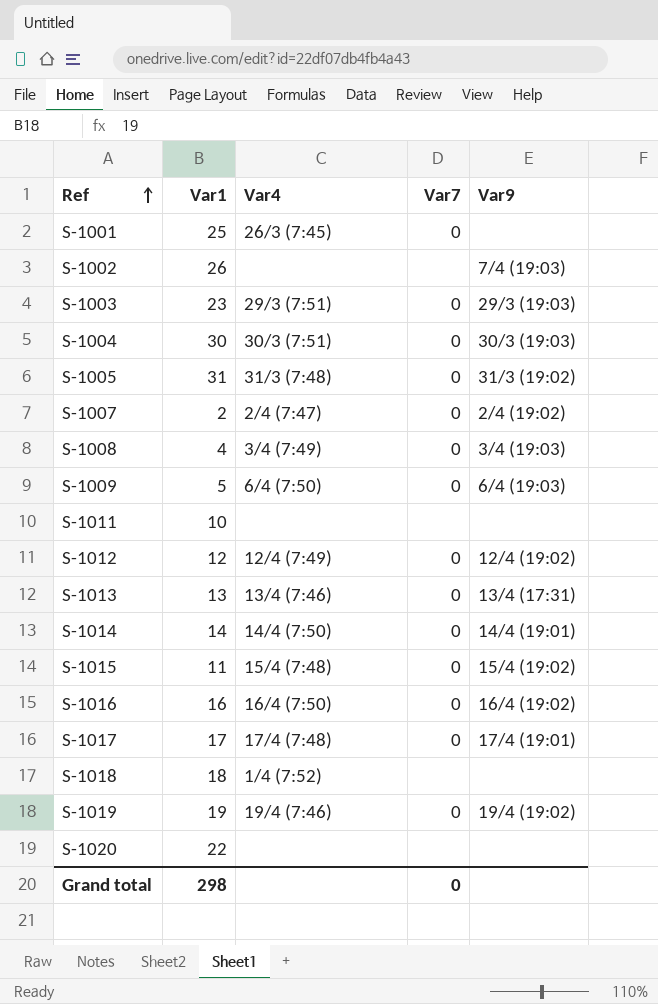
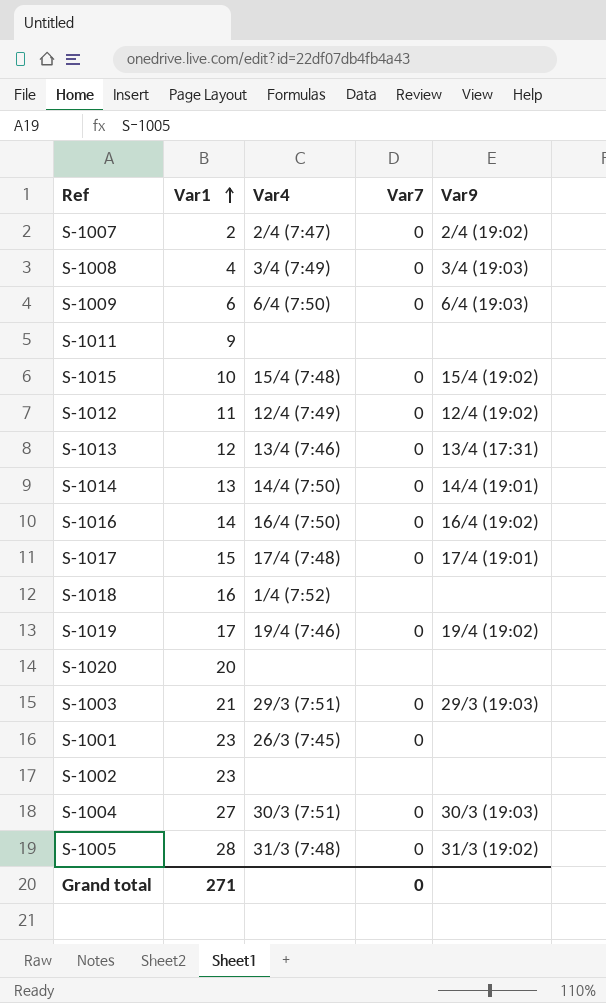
row order: Ref ascending -> Var1 ascending
S-1009 | Var1: 5 -> 6
S-1011 | Var1: 10 -> 9
S-1015 | Var1: 11 -> 10
S-1012 | Var1: 12 -> 11
S-1013 | Var1: 13 -> 12
S-1014 | Var1: 14 -> 13
S-1016 | Var1: 16 -> 14
S-1017 | Var1: 17 -> 15
S-1018 | Var1: 18 -> 16
S-1019 | Var1: 19 -> 17
S-1020 | Var1: 22 -> 20
S-1003 | Var1: 23 -> 21
S-1001 | Var1: 25 -> 23
S-1002 | Var1: 26 -> 23
S-1002 | Var9: 7/4 (19:03) -> none
S-1004 | Var1: 30 -> 27
S-1005 | Var1: 31 -> 28
Grand total | Var1: 298 -> 271

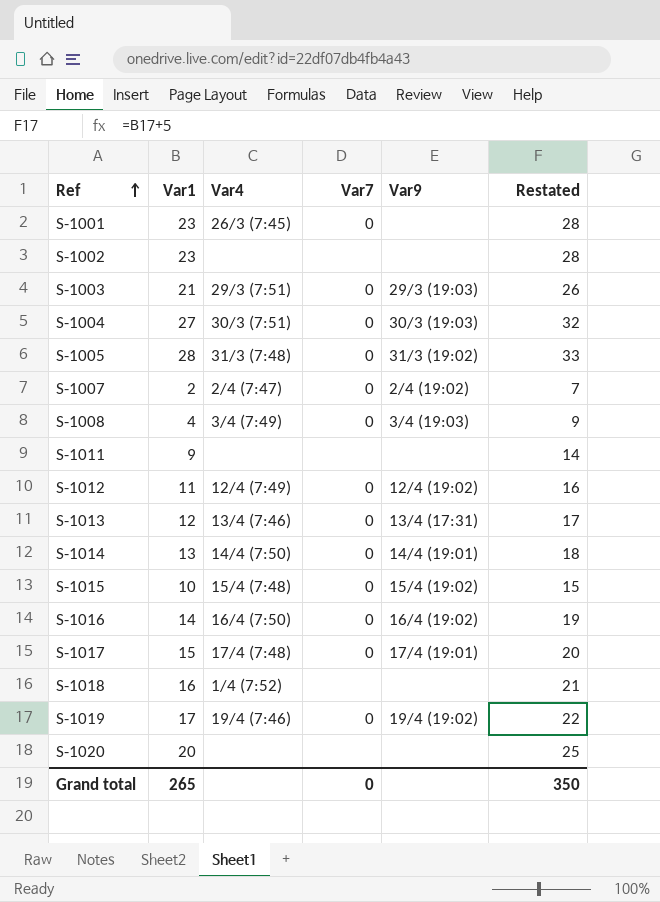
row order: Var1 ascending -> Ref ascending
column Restated | formula: none -> [Var1] + 5
row S-1009: 6 | 6/4 (7:50) | 0 | 6/4 (19:03) -> none
Grand total | Var1: 271 -> 265

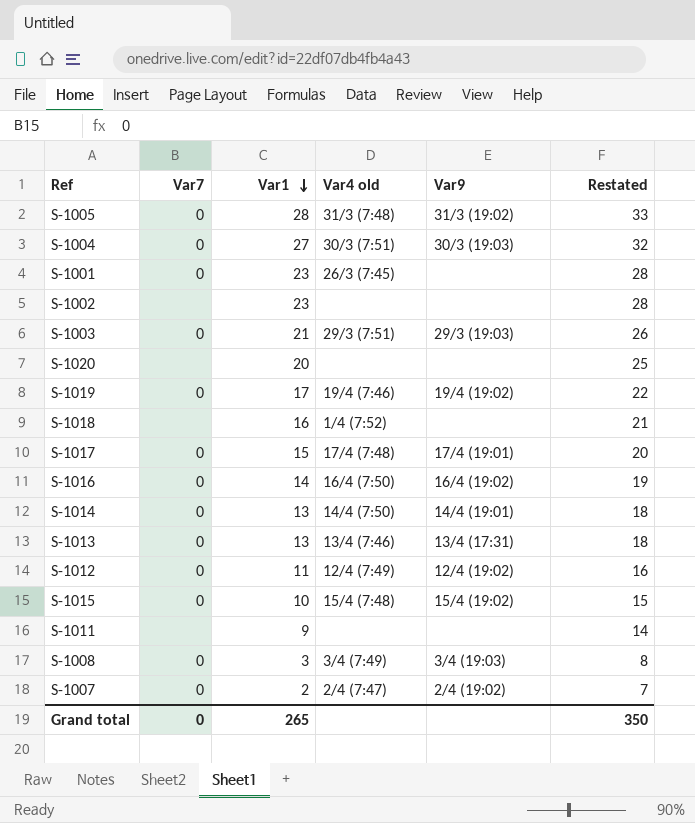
row order: Ref ascending -> Var1 descending
column Var7 | position: 4 -> 2
column name: Var4 -> Var4 old
S-1013 | Var1: 12 -> 13
S-1013 | Restated: 17 -> 18
S-1008 | Var1: 4 -> 3
S-1008 | Restated: 9 -> 8

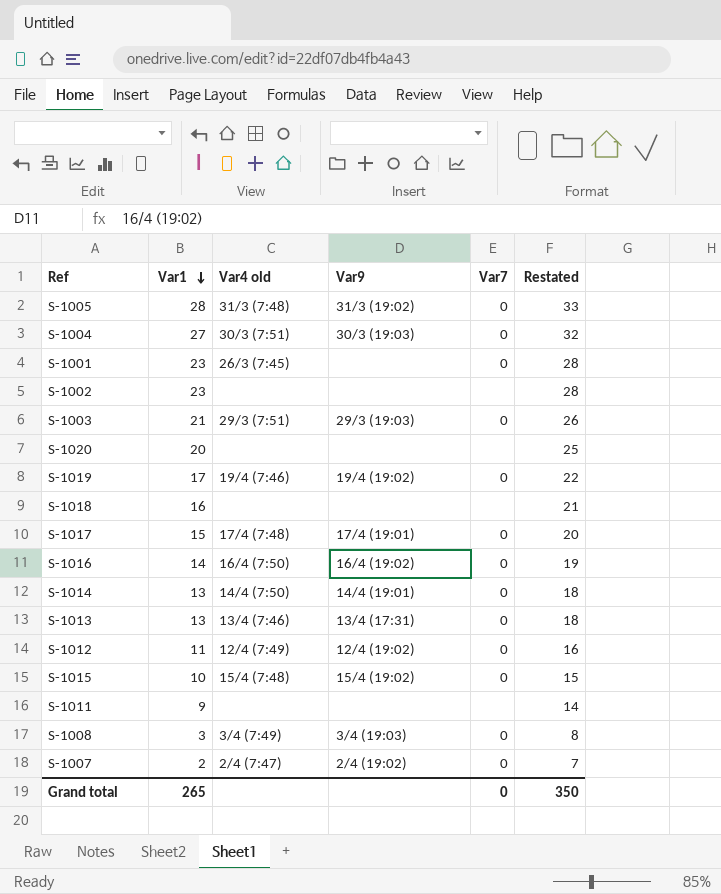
column Var7 | position: 2 -> 5
S-1018 | Var4 old: 1/4 (7:52) -> none

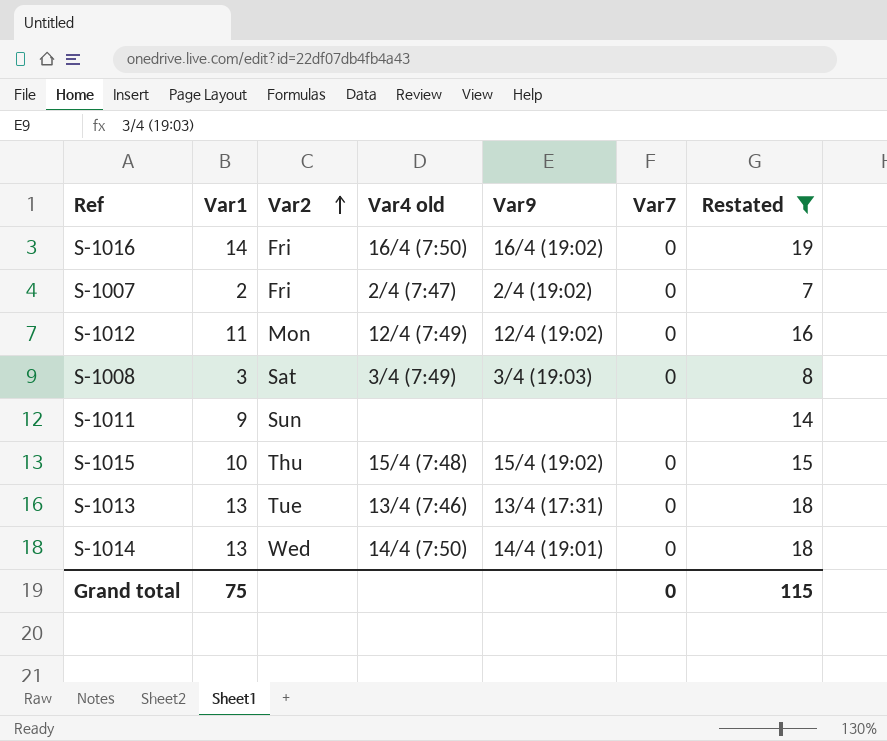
filter: none -> Restated <= 19
row order: Var1 descending -> Var2 ascending
column Var2 | position: none -> 3
Grand total | Var1: 265 -> 75
Grand total | Restated: 350 -> 115

